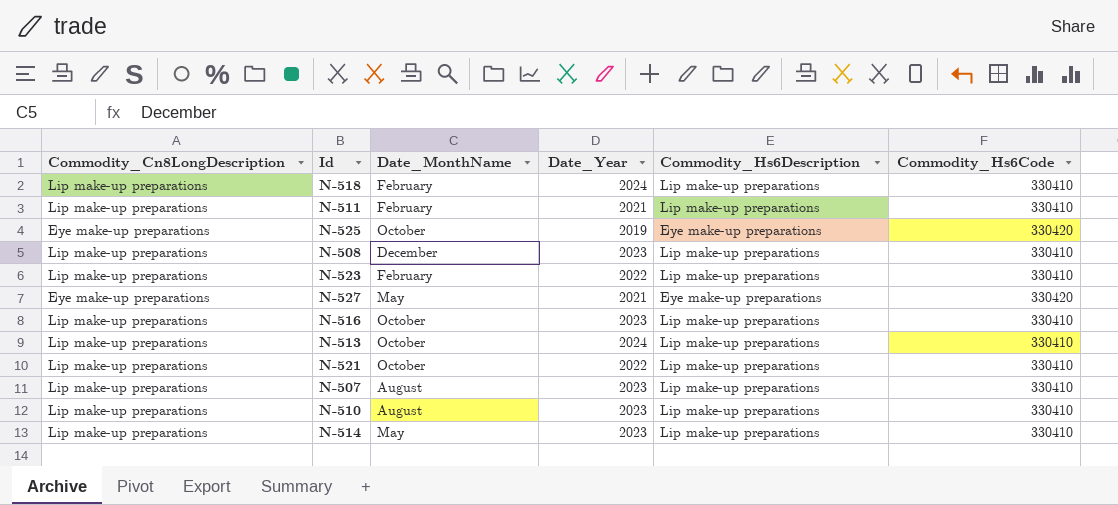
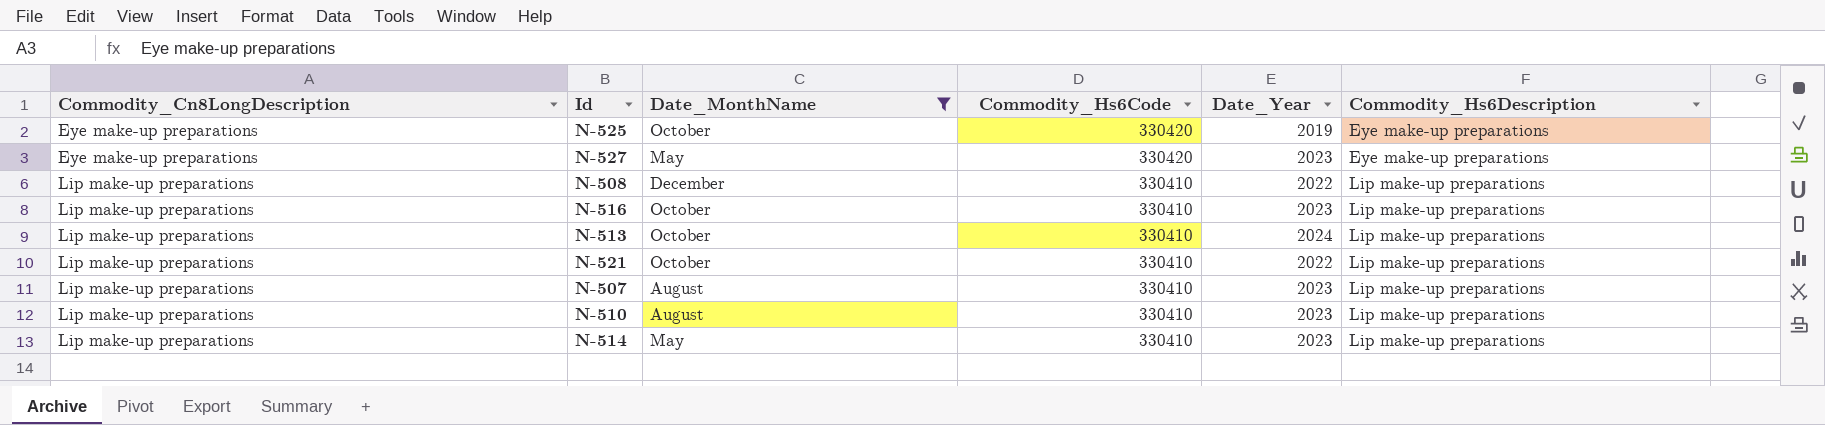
filter: none -> Date_MonthName != February
row order: none -> Commodity_Cn8LongDescription ascending
column Commodity_Hs6Code | position: 6 -> 4
N-527 | Date_Year: 2021 -> 2023
N-508 | Date_Year: 2023 -> 2022

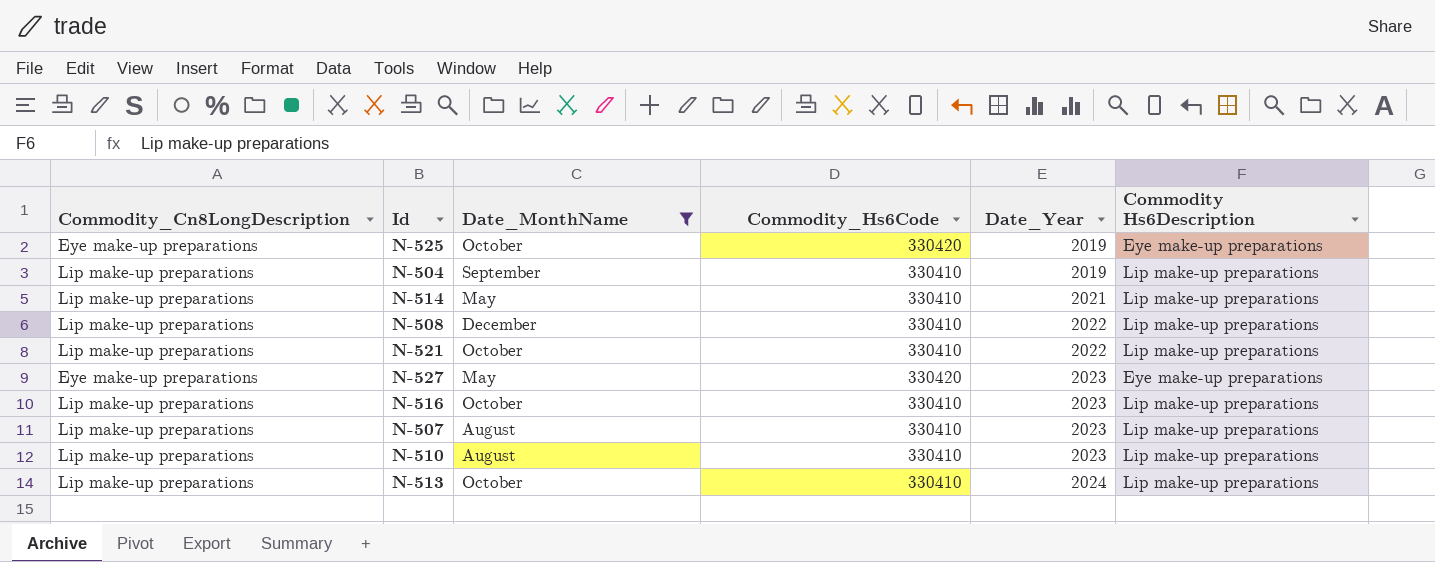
row order: Commodity_Cn8LongDescription ascending -> Date_Year ascending
column name: Commodity_Hs6Description -> Commodity Hs6Description
row N-504: none -> Lip make-up preparations | September | 330410 | 2019 | Lip make-up preparations
N-514 | Date_Year: 2023 -> 2021

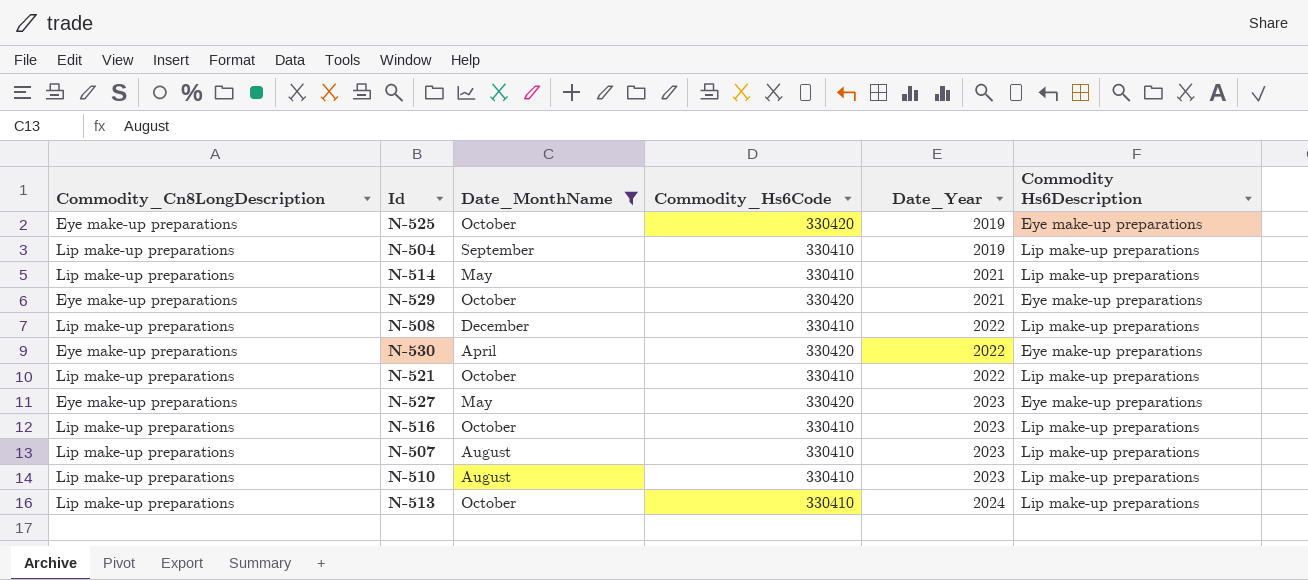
row N-529: none -> Eye make-up preparations | October | 330420 | 2021 | Eye make-up preparations
row N-530: none -> Eye make-up preparations | April | 330420 | 2022 | Eye make-up preparations

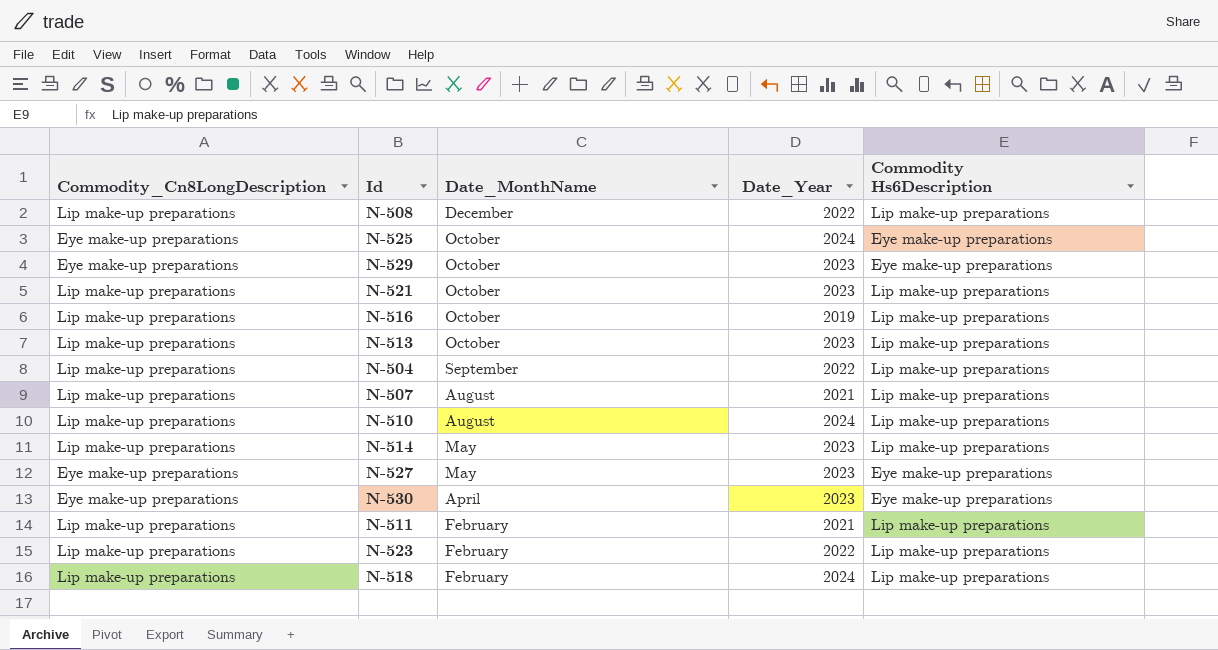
filter: Date_MonthName != February -> none
row order: Date_Year ascending -> Date_MonthName descending
column Commodity_Hs6Code | position: 4 -> none
N-525 | Date_Year: 2019 -> 2024
N-529 | Date_Year: 2021 -> 2023
N-521 | Date_Year: 2022 -> 2023
N-516 | Date_Year: 2023 -> 2019
N-513 | Date_Year: 2024 -> 2023
N-504 | Date_Year: 2019 -> 2022
N-507 | Date_Year: 2023 -> 2021
N-510 | Date_Year: 2023 -> 2024
N-514 | Date_Year: 2021 -> 2023
N-530 | Date_Year: 2022 -> 2023

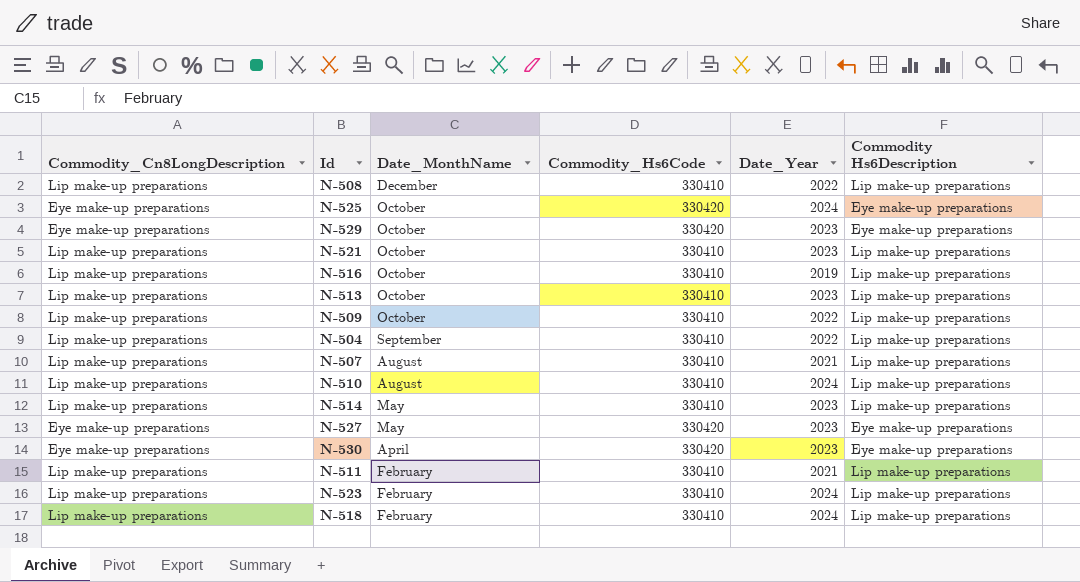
column Commodity_Hs6Code | position: none -> 4
row N-509: none -> Lip make-up preparations | October | 330410 | 2022 | Lip make-up preparations
N-523 | Date_Year: 2022 -> 2024

